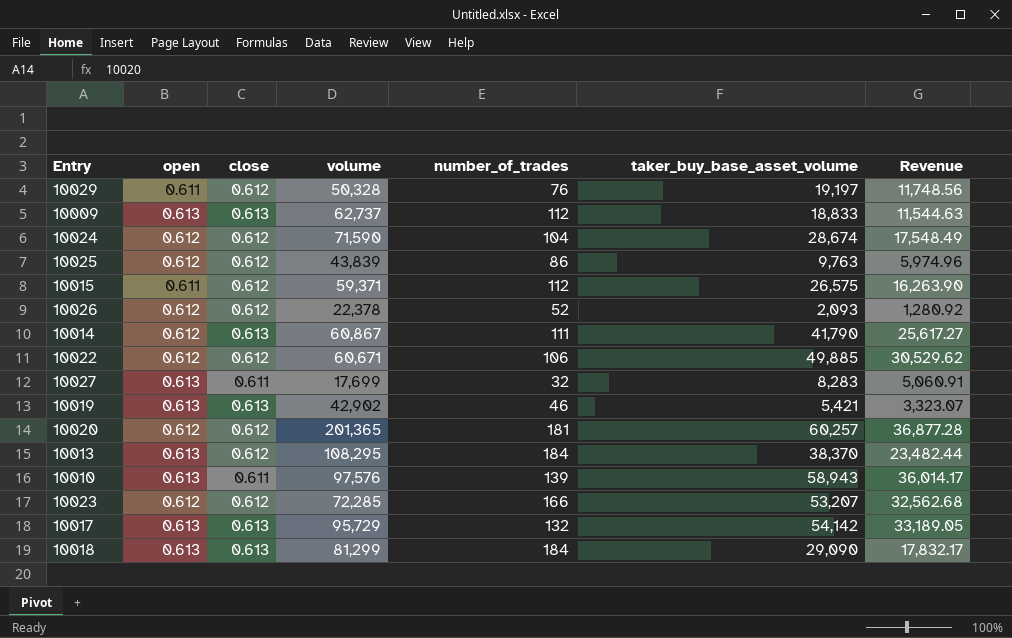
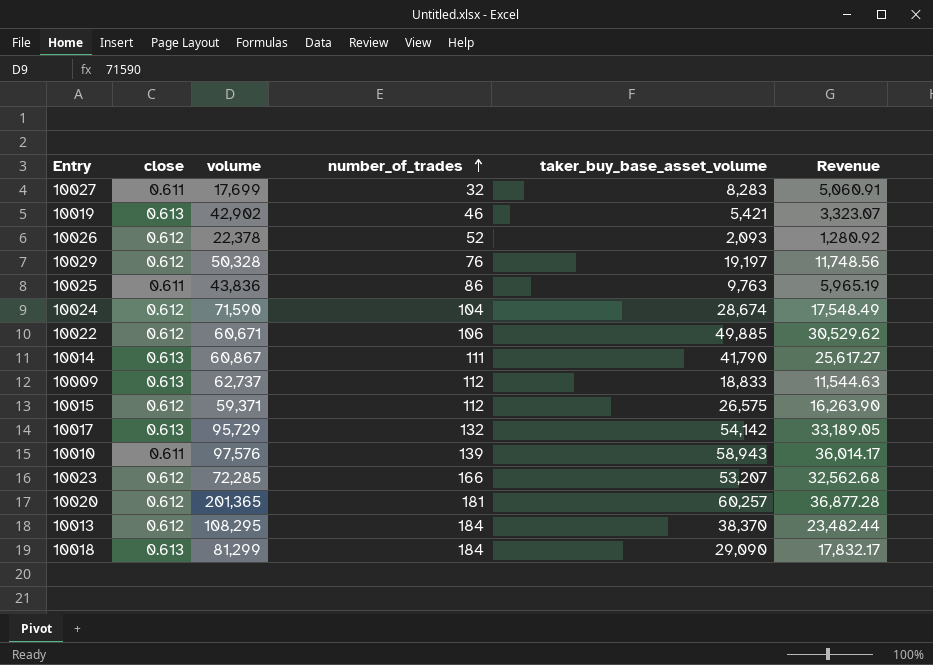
row order: none -> number_of_trades ascending
column open | position: 2 -> none
10025 | close: 0.612 -> 0.611
10025 | volume: 43,839 -> 43,836
10025 | Revenue: 5,974.96 -> 5,965.19

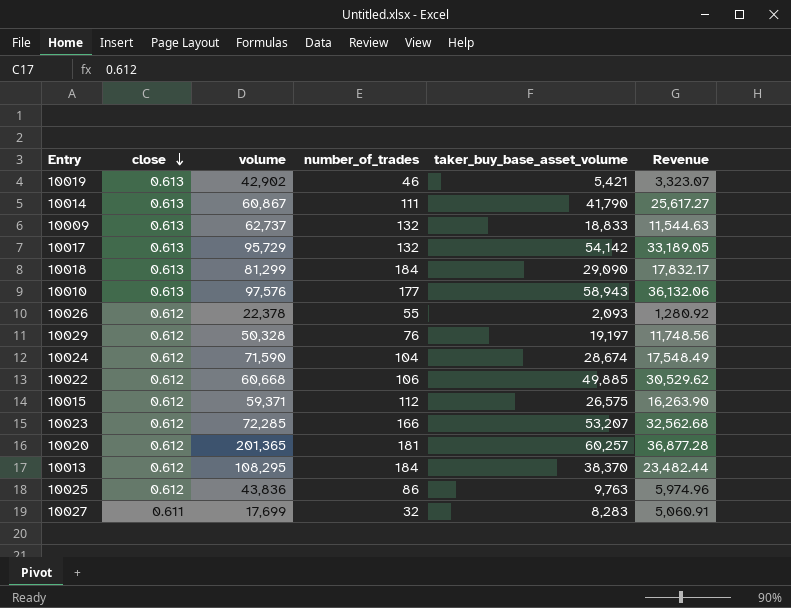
row order: number_of_trades ascending -> close descending
10009 | number_of_trades: 112 -> 132
10010 | close: 0.611 -> 0.613
10010 | number_of_trades: 139 -> 177
10010 | Revenue: 36,014.17 -> 36,132.06
10026 | number_of_trades: 52 -> 55
10022 | volume: 60,671 -> 60,668
10025 | close: 0.611 -> 0.612
10025 | Revenue: 5,965.19 -> 5,974.96

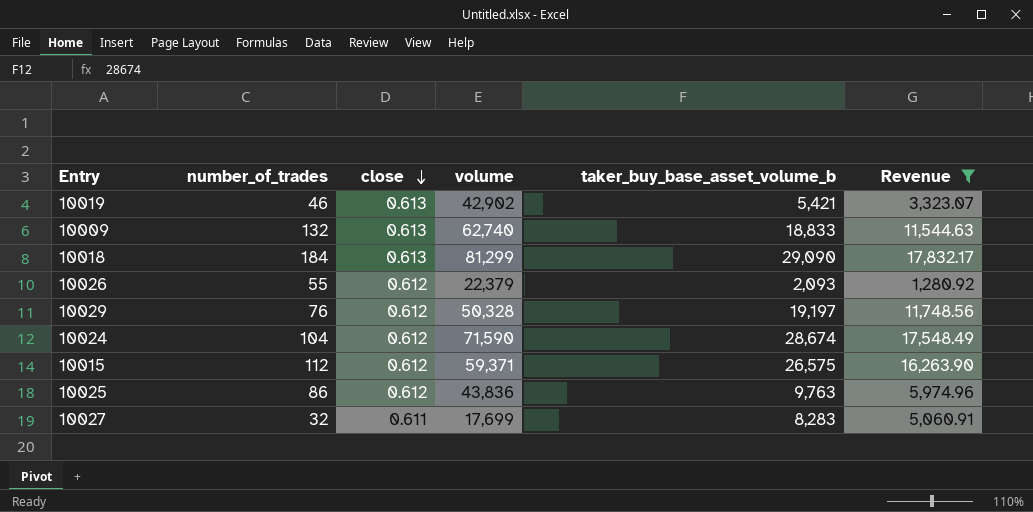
filter: none -> Revenue <= 17,832.17
column number_of_trades | position: 4 -> 2
column name: taker_buy_base_asset_volume -> taker_buy_base_asset_volume_b
10009 | volume: 62,737 -> 62,740
10026 | volume: 22,378 -> 22,379

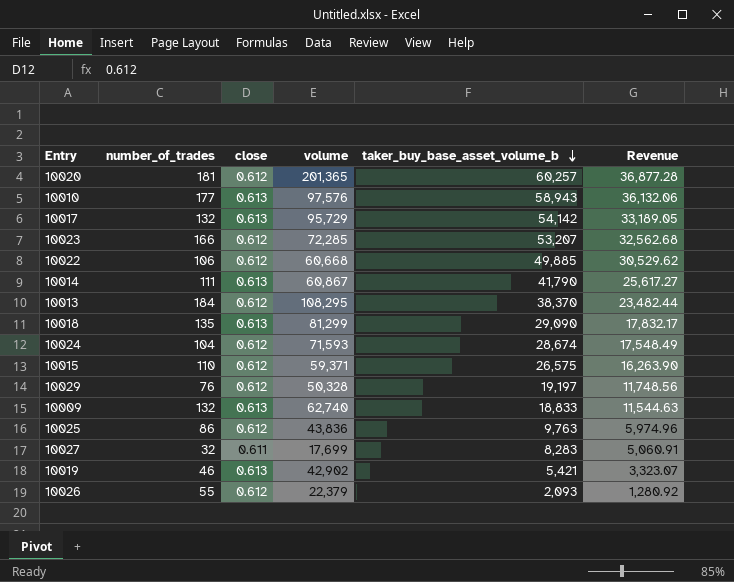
filter: Revenue <= 17,832.17 -> none
row order: close descending -> taker_buy_base_asset_volume_b descending
10018 | number_of_trades: 184 -> 135
10024 | volume: 71,590 -> 71,593
10015 | number_of_trades: 112 -> 110

